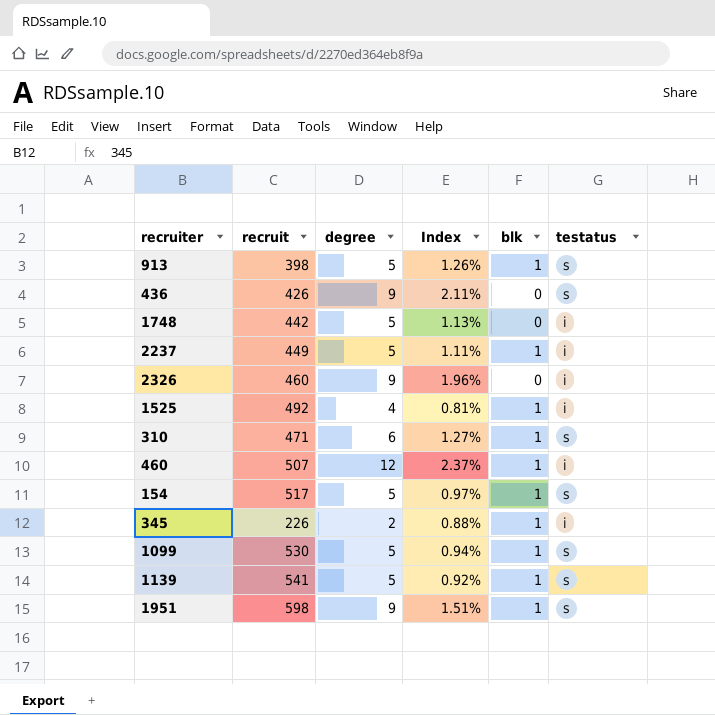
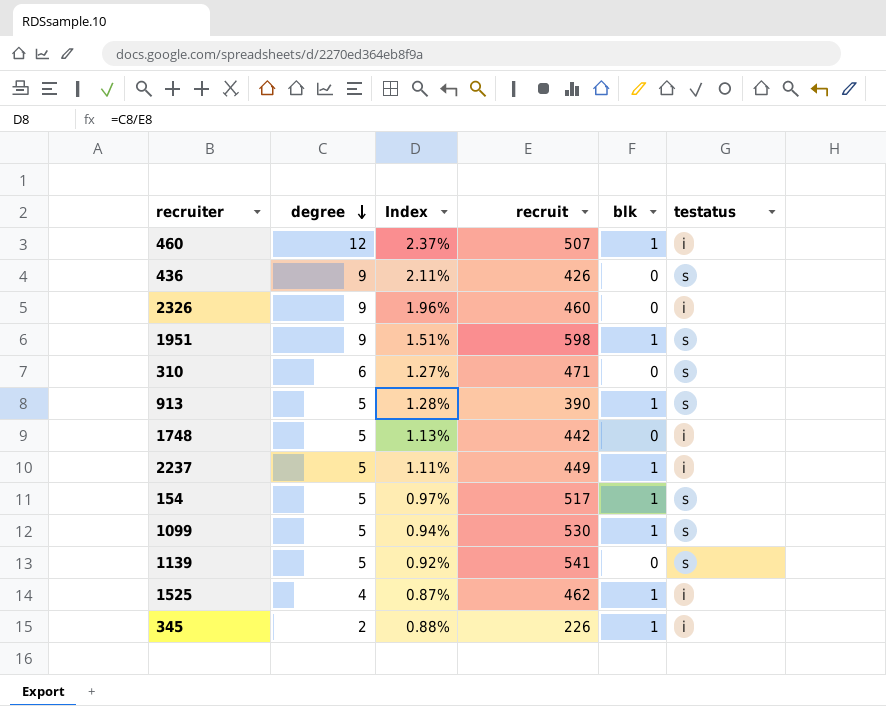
row order: none -> degree descending
column recruit | position: 2 -> 4
310 | blk: 1 -> 0
913 | Index: 1.26% -> 1.28%
913 | recruit: 398 -> 390
1139 | blk: 1 -> 0
1525 | Index: 0.81% -> 0.87%
1525 | recruit: 492 -> 462

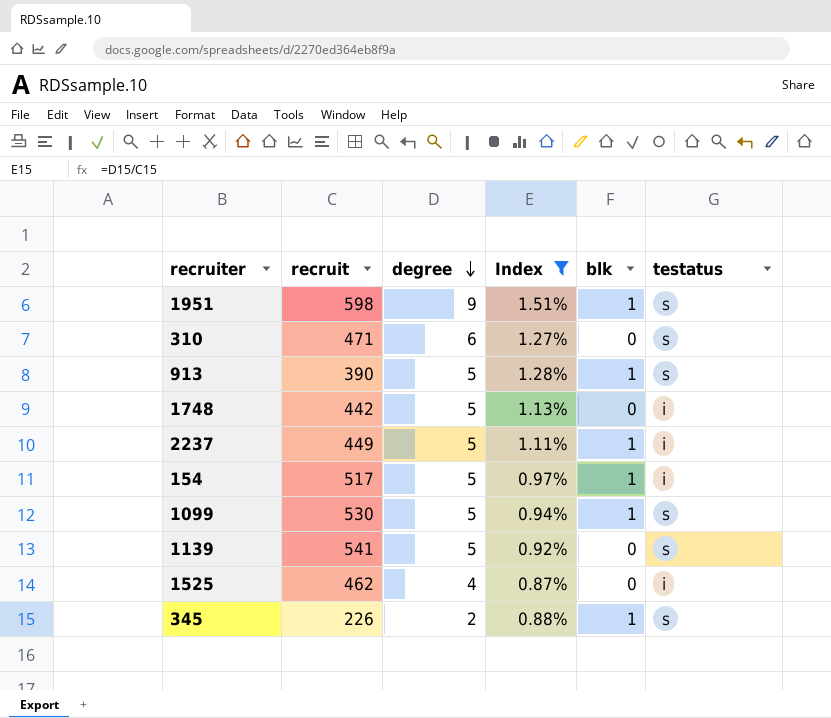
filter: none -> Index <= 1.51%
column recruit | position: 4 -> 2
154 | testatus: s -> i
1525 | blk: 1 -> 0
345 | testatus: i -> s

